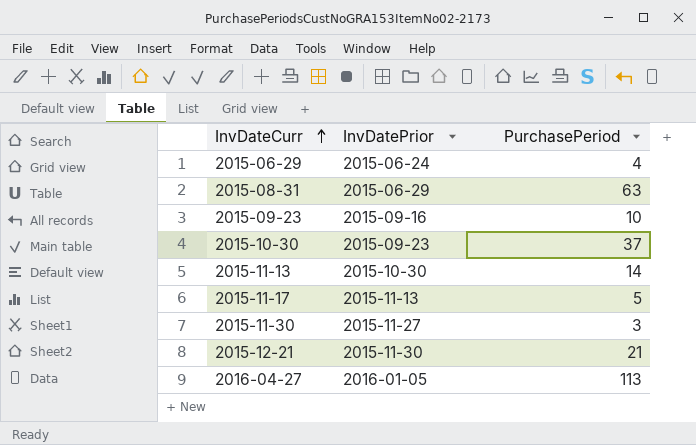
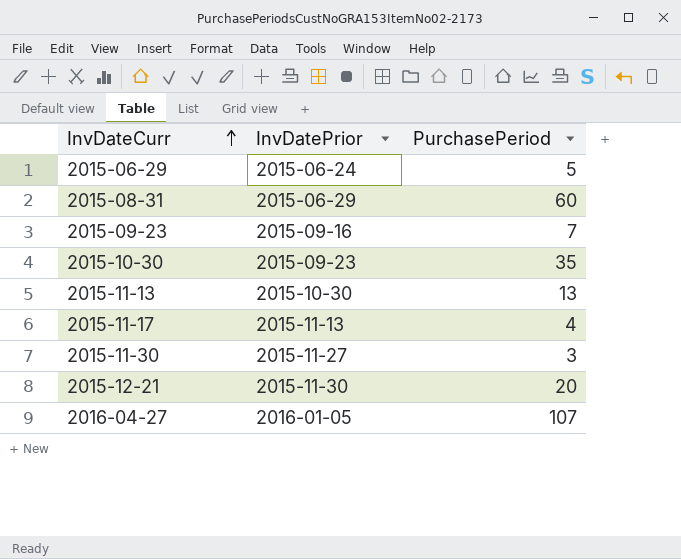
2015-06-29 | PurchasePeriod: 4 -> 5
2015-08-31 | PurchasePeriod: 63 -> 60
2015-09-23 | PurchasePeriod: 10 -> 7
2015-10-30 | PurchasePeriod: 37 -> 35
2015-11-13 | PurchasePeriod: 14 -> 13
2015-11-17 | PurchasePeriod: 5 -> 4
2015-12-21 | PurchasePeriod: 21 -> 20
2016-04-27 | PurchasePeriod: 113 -> 107

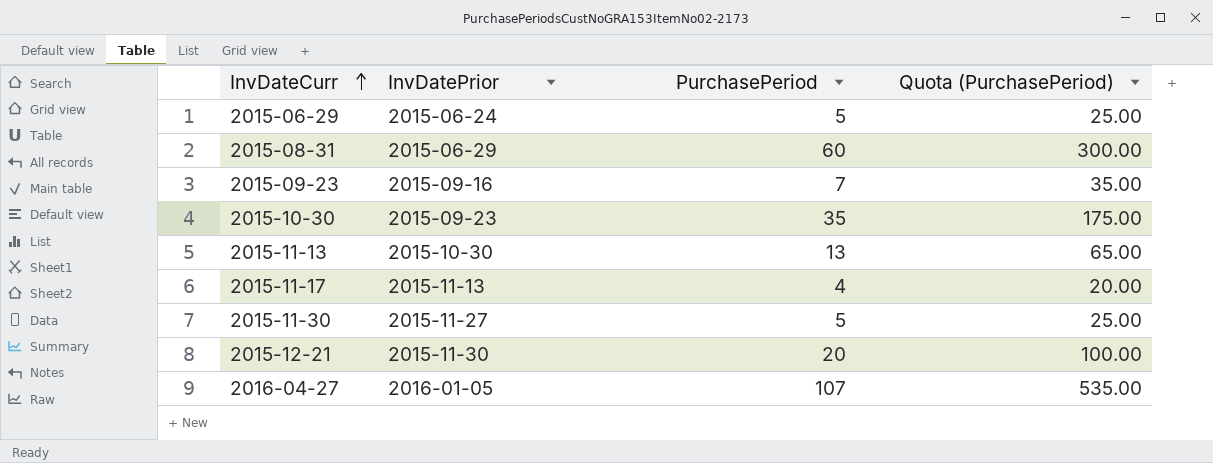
column Quota (PurchasePeriod) | formula: none -> [PurchasePeriod] * 5
2015-11-30 | PurchasePeriod: 3 -> 5

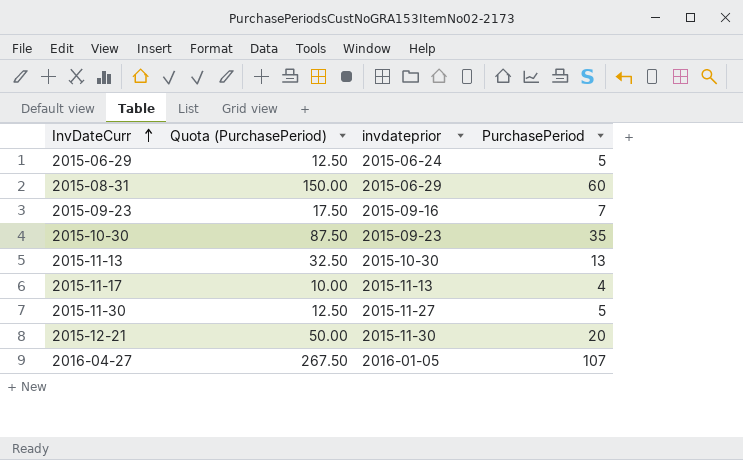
column Quota (PurchasePeriod) | formula: [PurchasePeriod] * 5 -> [PurchasePeriod] * 2.5
column Quota (PurchasePeriod) | position: 4 -> 2
column name: InvDatePrior -> invdateprior

